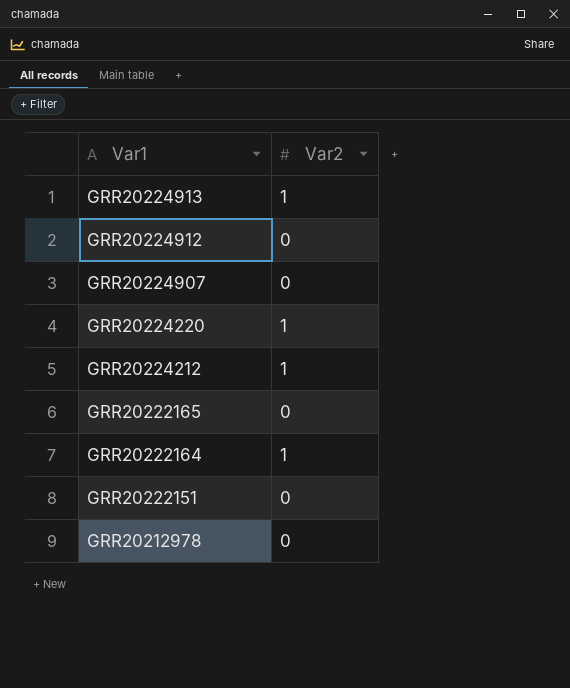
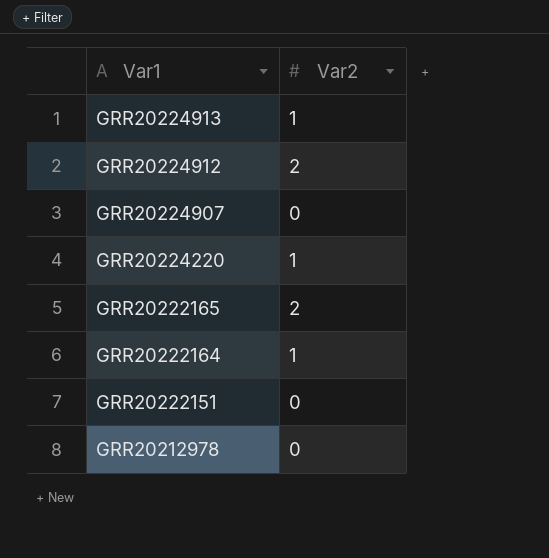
row GRR20224212: 1 -> none
GRR20224912 | Var2: 0 -> 2
GRR20222165 | Var2: 0 -> 2

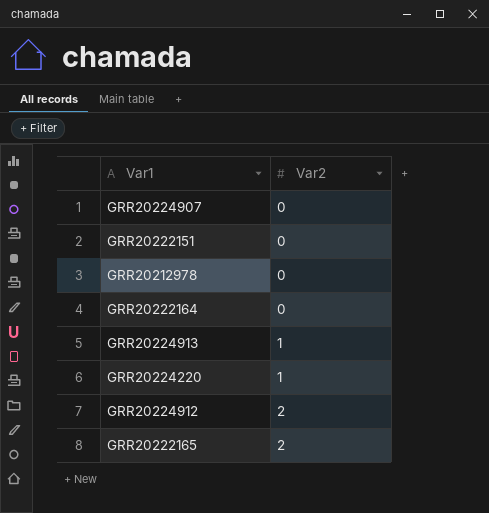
row order: Var1 descending -> Var2 ascending
GRR20222164 | Var2: 1 -> 0

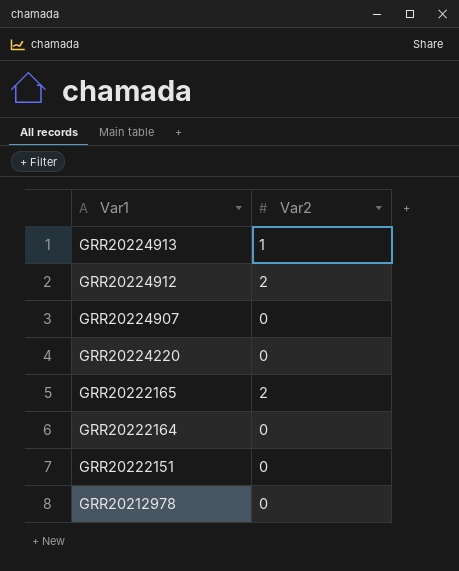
row order: Var2 ascending -> Var1 descending
GRR20224220 | Var2: 1 -> 0

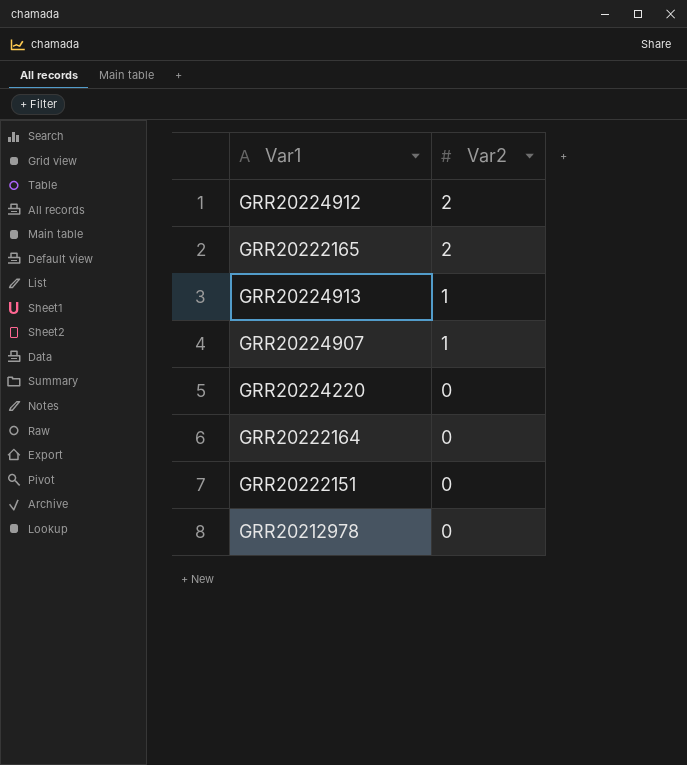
row order: Var1 descending -> Var2 descending
GRR20224907 | Var2: 0 -> 1

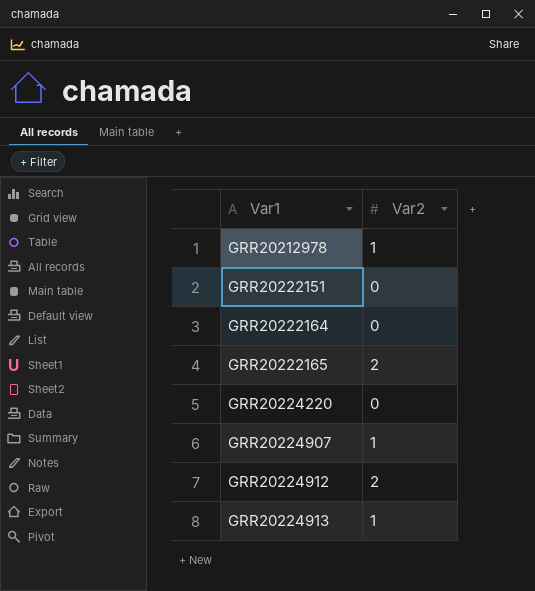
row order: Var2 descending -> Var1 ascending
GRR20212978 | Var2: 0 -> 1

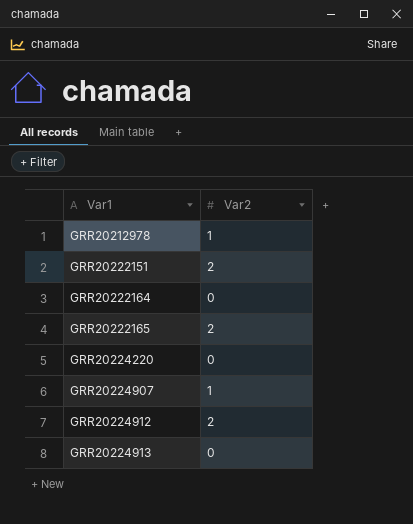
GRR20222151 | Var2: 0 -> 2
GRR20224913 | Var2: 1 -> 0

